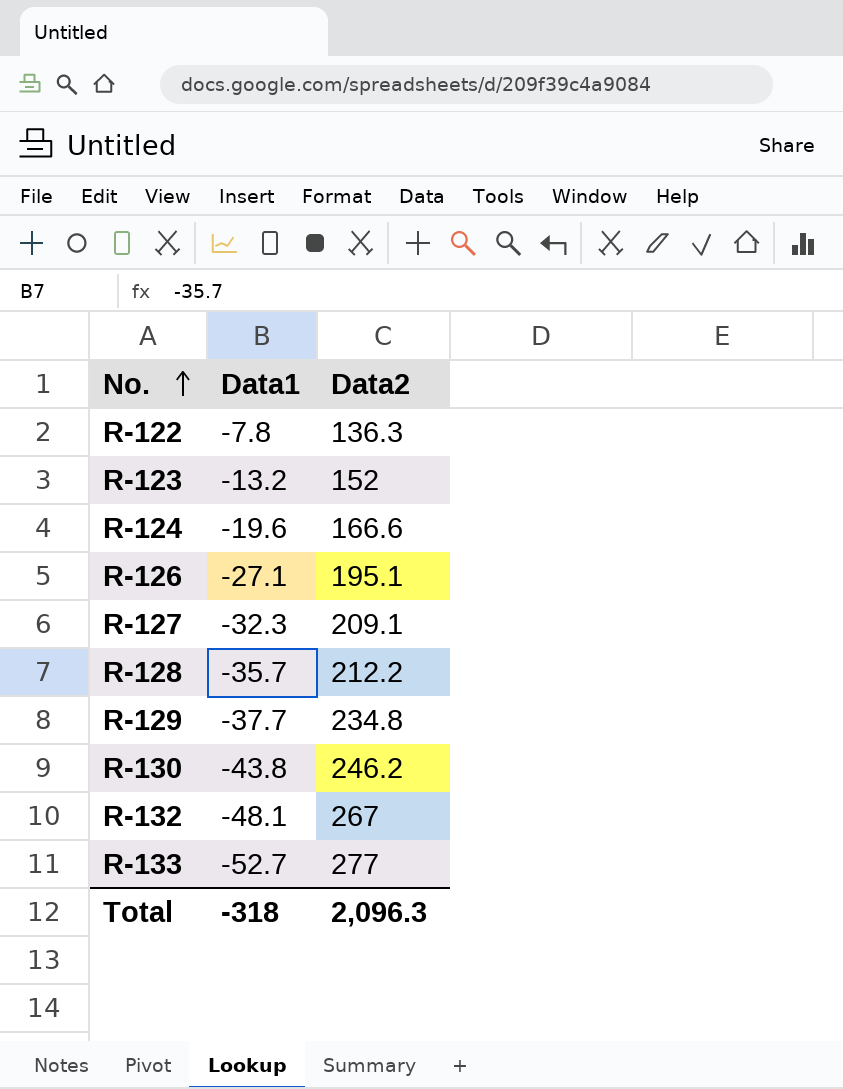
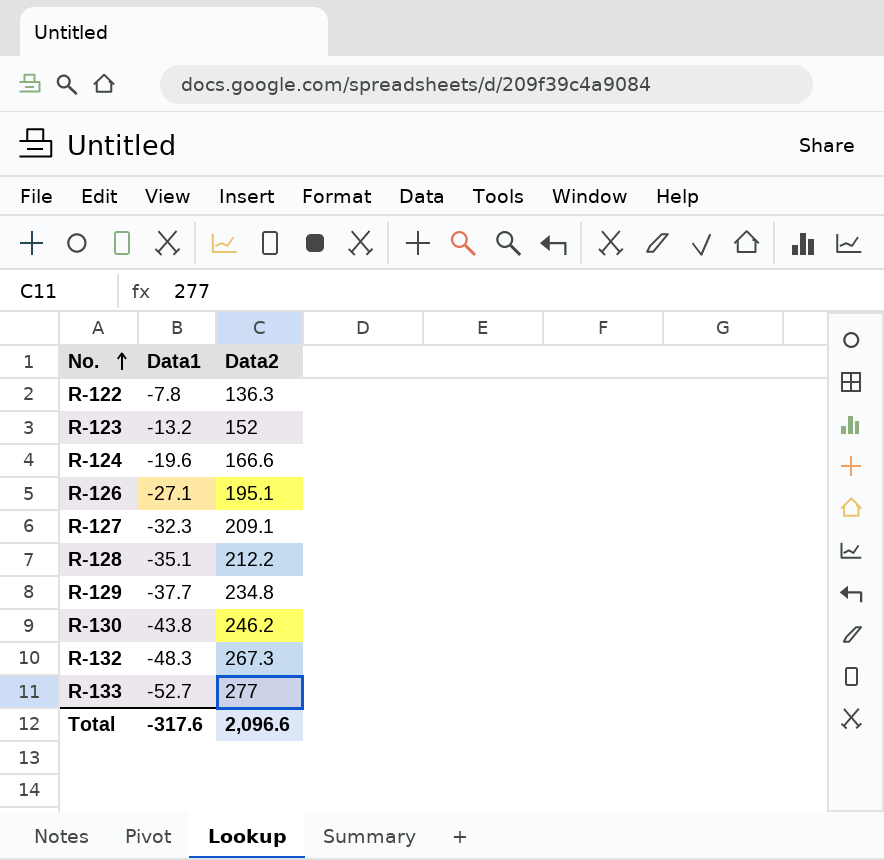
R-128 | Data1: -35.7 -> -35.1
R-132 | Data1: -48.1 -> -48.3
R-132 | Data2: 267 -> 267.3
Total | Data1: -318 -> -317.6
Total | Data2: 2,096.3 -> 2,096.6

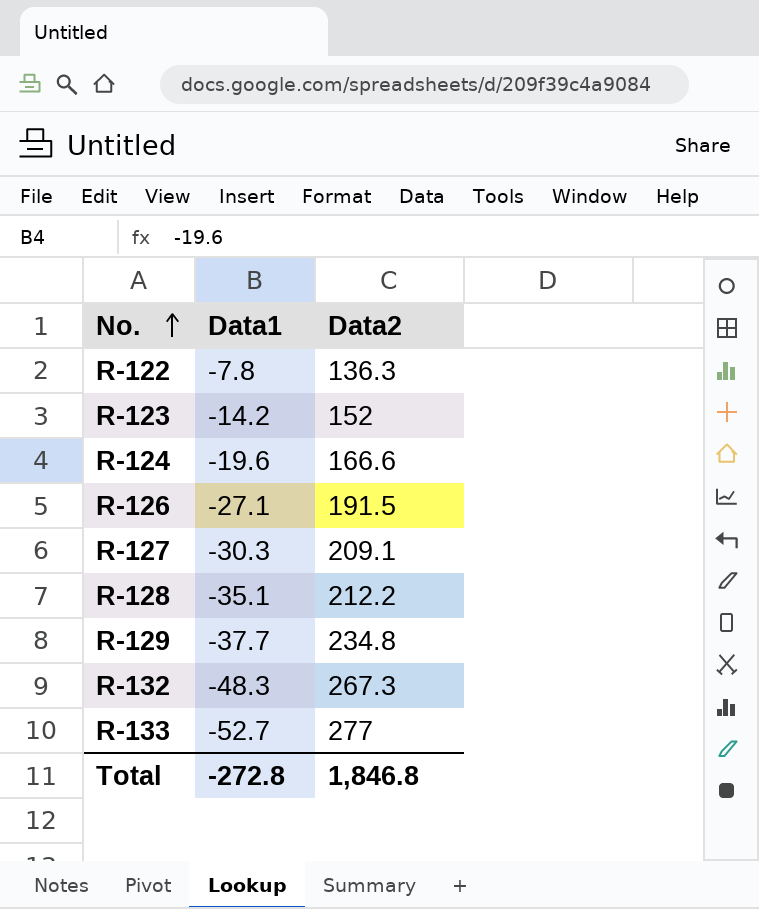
row R-130: -43.8 | 246.2 -> none
R-123 | Data1: -13.2 -> -14.2
R-126 | Data2: 195.1 -> 191.5
R-127 | Data1: -32.3 -> -30.3
Total | Data1: -317.6 -> -272.8
Total | Data2: 2,096.6 -> 1,846.8

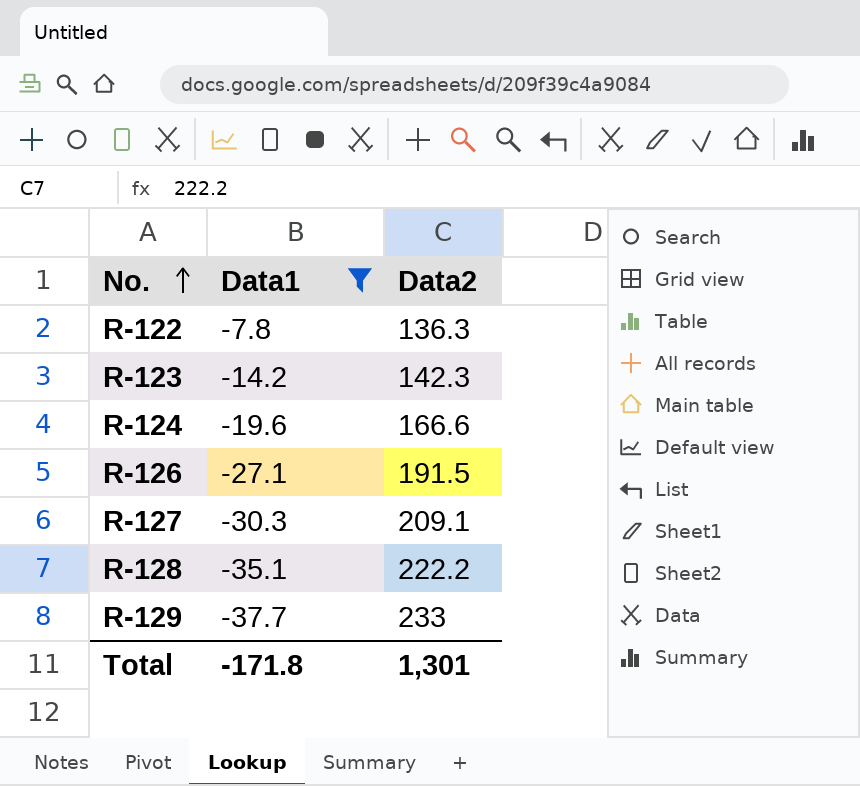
filter: none -> Data1 >= -37.7
R-123 | Data2: 152 -> 142.3
R-128 | Data2: 212.2 -> 222.2
R-129 | Data2: 234.8 -> 233
Total | Data1: -272.8 -> -171.8
Total | Data2: 1,846.8 -> 1,301

